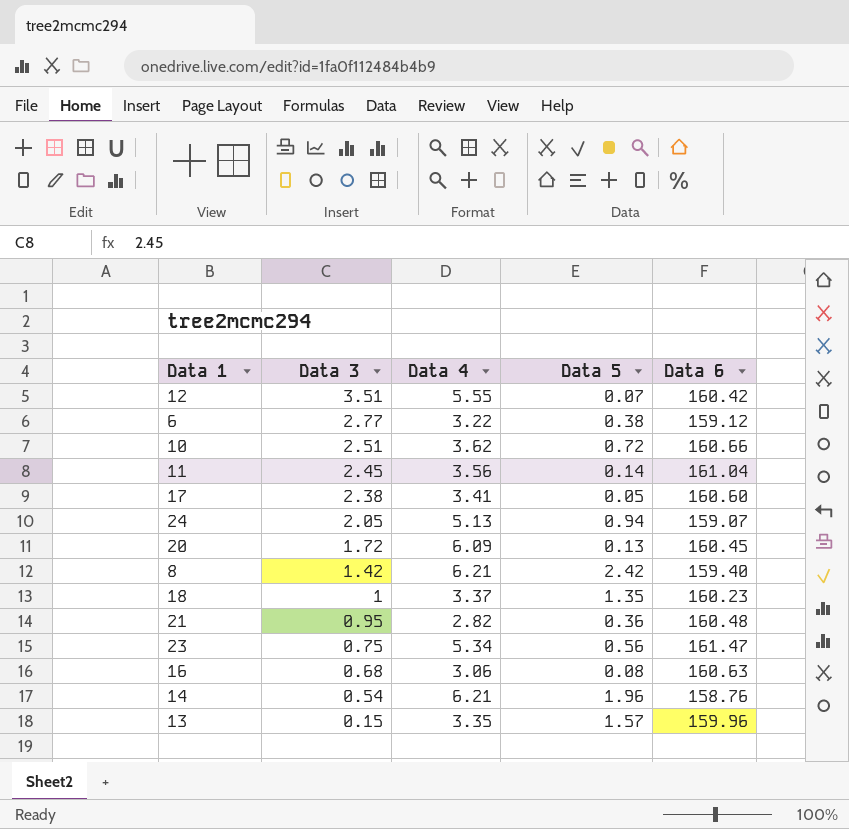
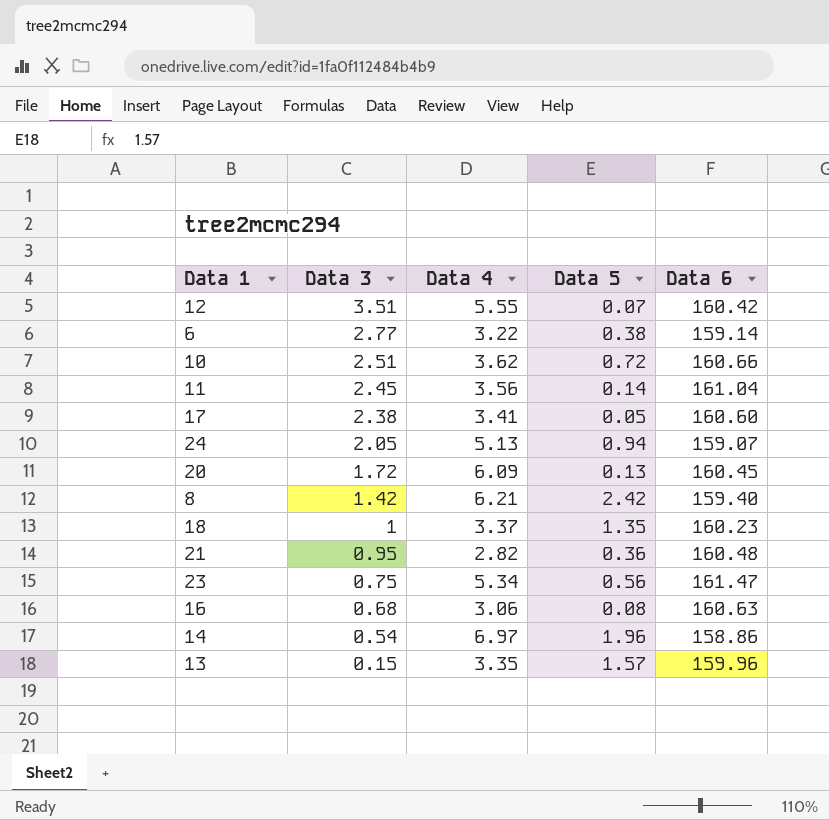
6 | Data 6: 159.12 -> 159.14
14 | Data 4: 6.21 -> 6.97
14 | Data 6: 158.76 -> 158.86

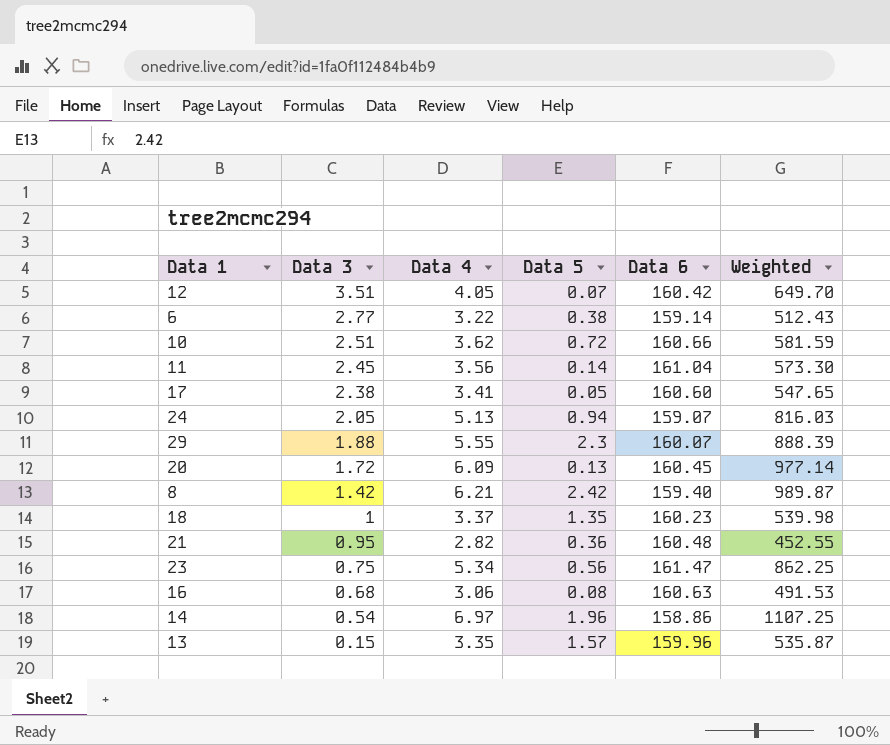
column Weighted | formula: none -> [Data 4] * [Data 6]
12 | Data 4: 5.55 -> 4.05
row 29: none -> 1.88 | 5.55 | 2.3 | 160.07 | 888.39

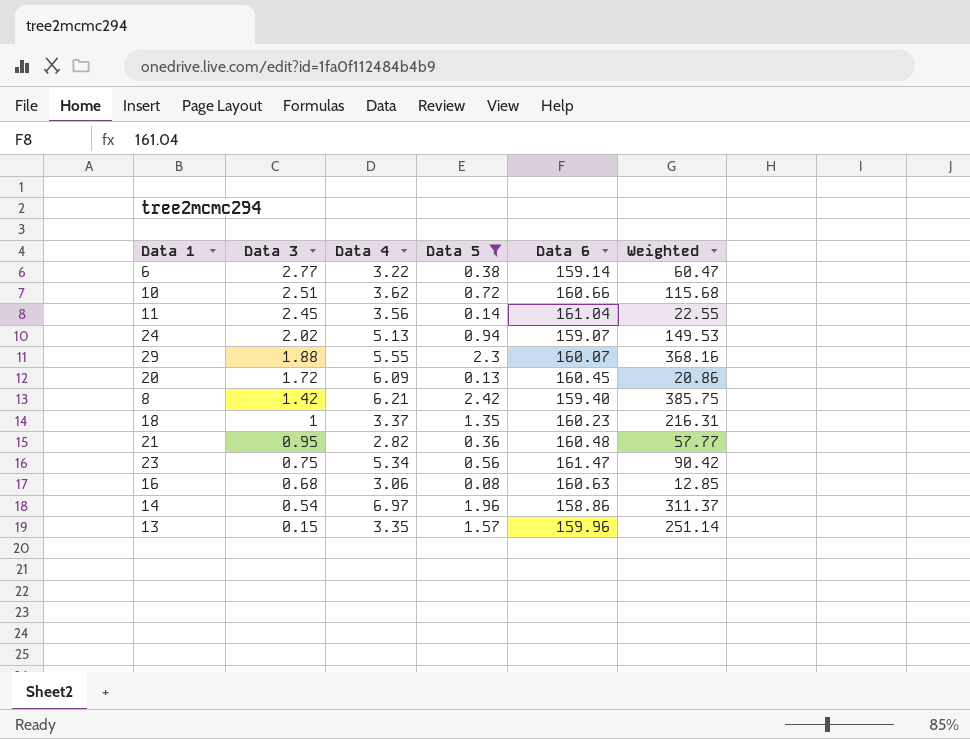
filter: none -> Data 5 >= 0.08
column Weighted | formula: [Data 4] * [Data 6] -> [Data 5] * [Data 6]
24 | Data 3: 2.05 -> 2.02

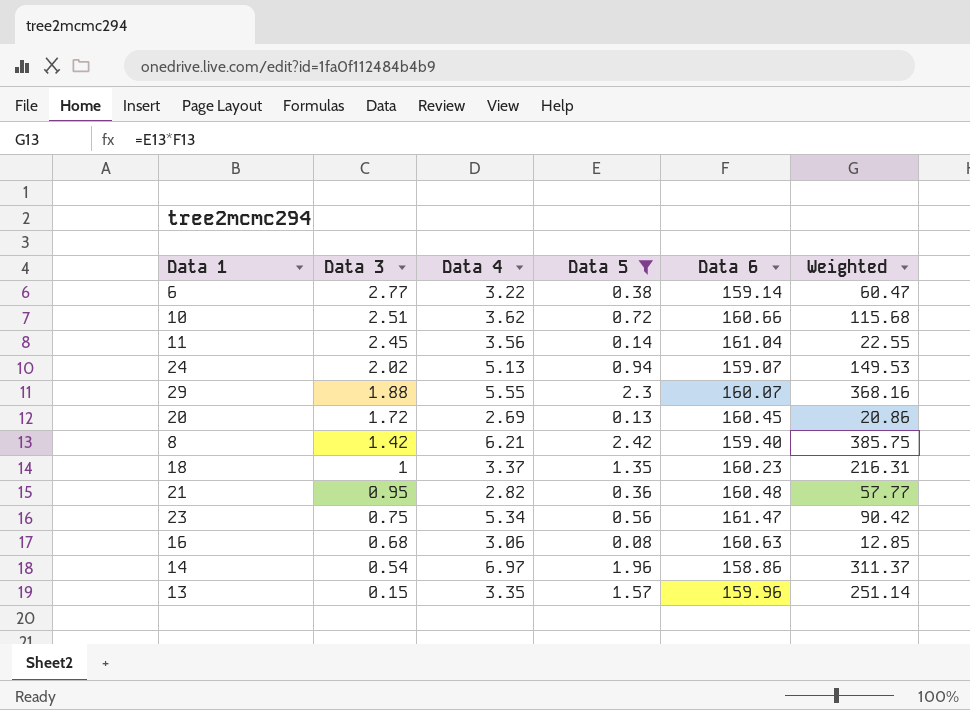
20 | Data 4: 6.09 -> 2.69

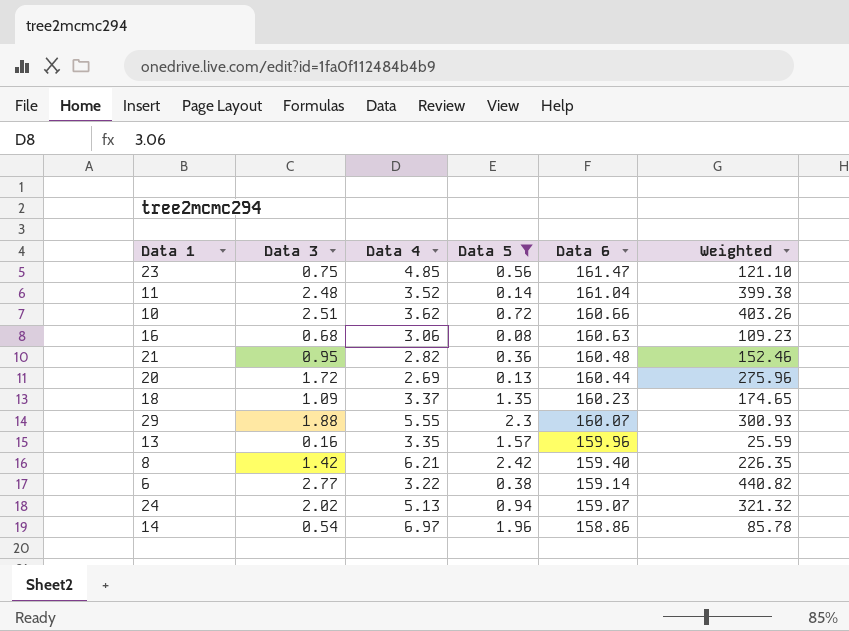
row order: Data 3 descending -> Data 6 descending
column Weighted | formula: [Data 5] * [Data 6] -> [Data 3] * [Data 6]
23 | Data 4: 5.34 -> 4.85
11 | Data 3: 2.45 -> 2.48
11 | Data 4: 3.56 -> 3.52
20 | Data 6: 160.45 -> 160.44
18 | Data 3: 1 -> 1.09
13 | Data 3: 0.15 -> 0.16

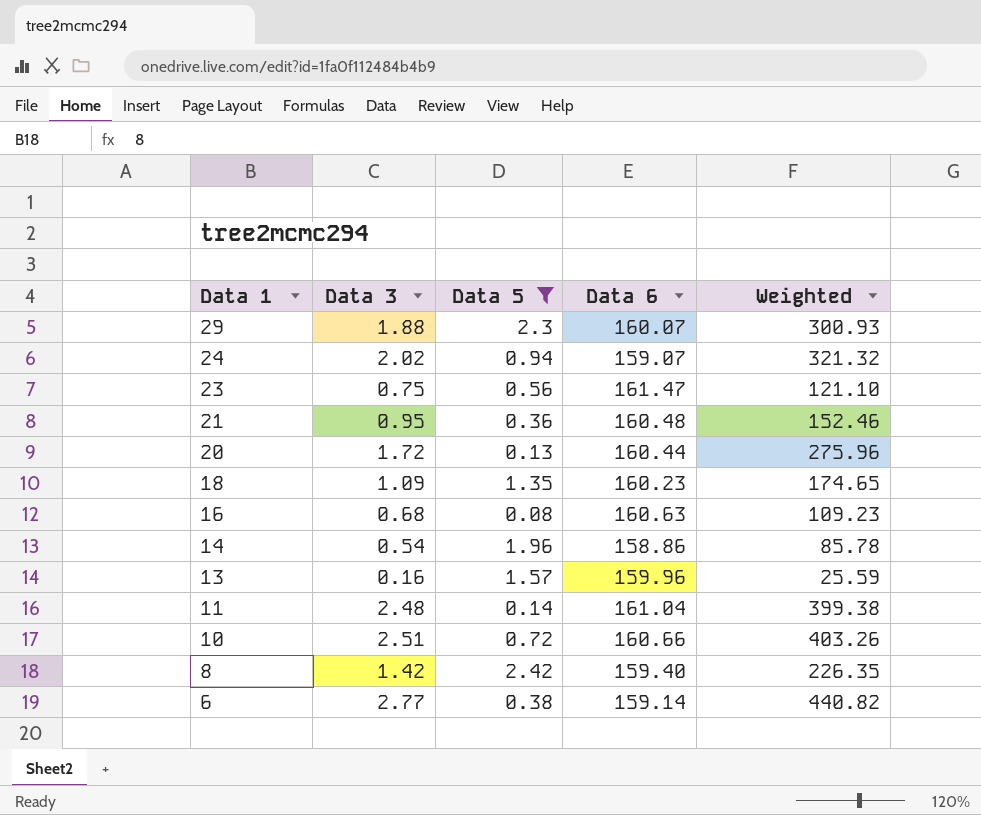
row order: Data 6 descending -> Data 1 descending
column Data 4 | position: 3 -> none

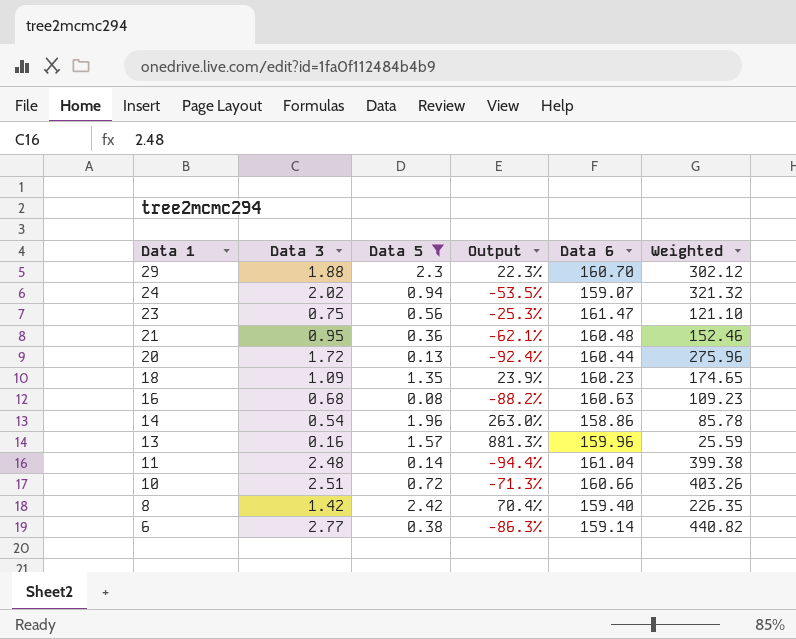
column Output | formula: none -> ([Data 5] - [Data 3]) / [Data 3]
29 | Data 6: 160.07 -> 160.70
29 | Weighted: 300.93 -> 302.12

